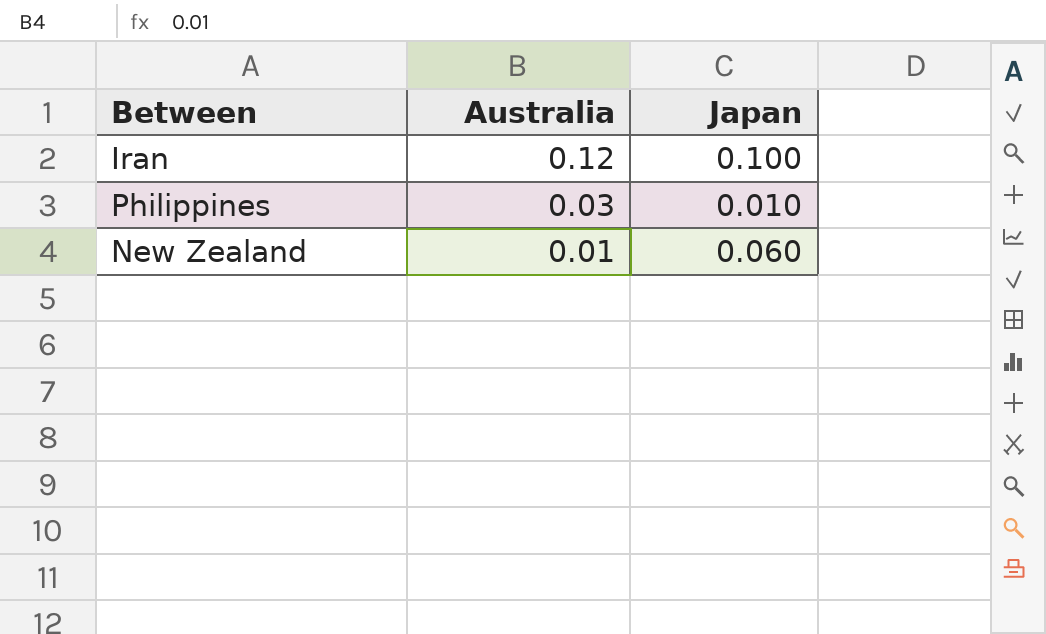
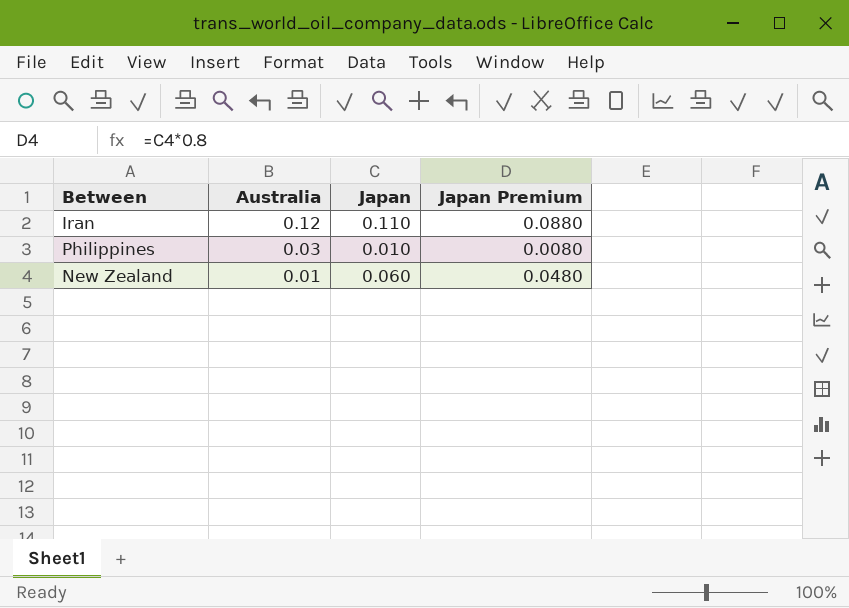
column Japan Premium | formula: none -> [Japan] * 0.8
Iran | Japan: 0.100 -> 0.110

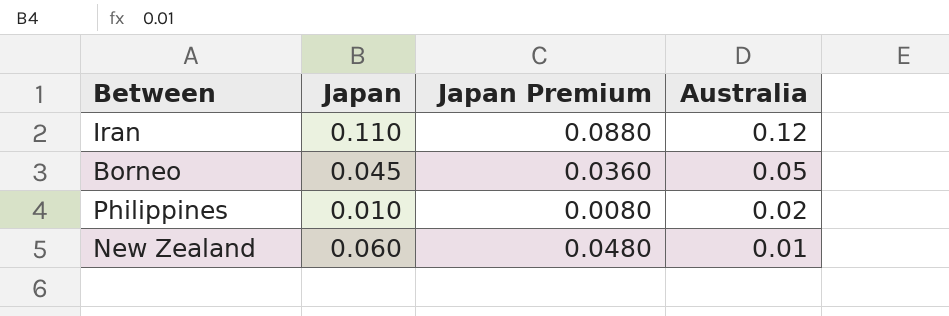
column Australia | position: 2 -> 4
row Borneo: none -> 0.045 | 0.0360 | 0.05
Philippines | Australia: 0.03 -> 0.02

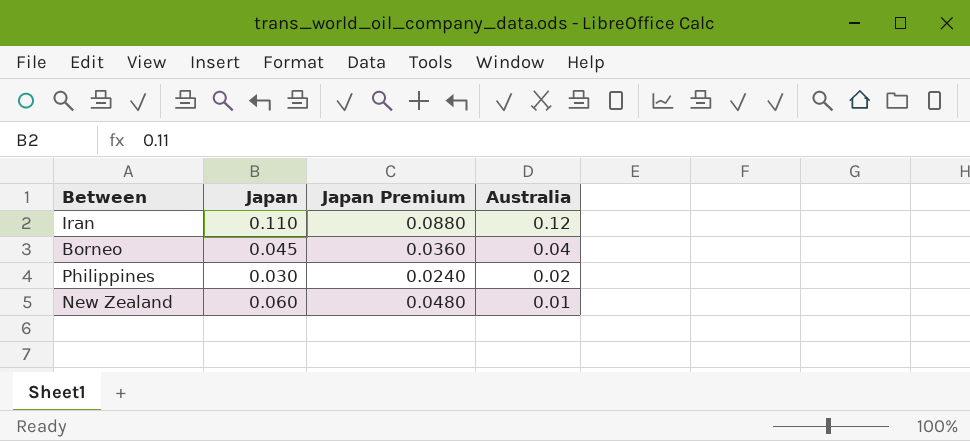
Borneo | Australia: 0.05 -> 0.04
Philippines | Japan: 0.010 -> 0.030
Philippines | Japan Premium: 0.0080 -> 0.0240

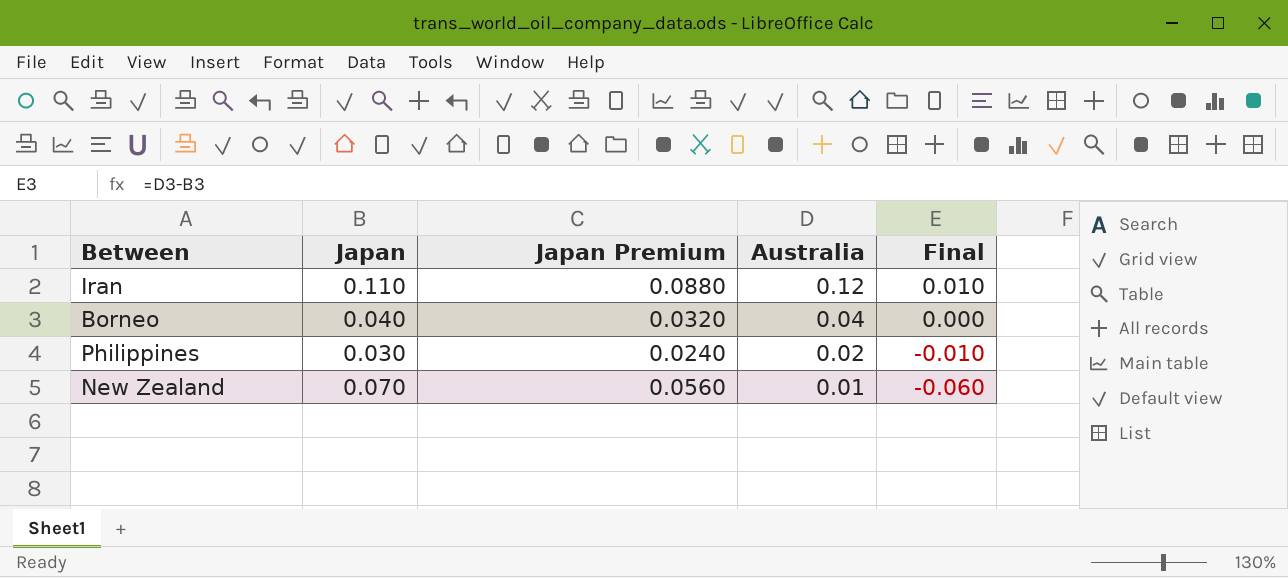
column Final | formula: none -> [Australia] - [Japan]
Borneo | Japan: 0.045 -> 0.040
Borneo | Japan Premium: 0.0360 -> 0.0320
New Zealand | Japan: 0.060 -> 0.070
New Zealand | Japan Premium: 0.0480 -> 0.0560

